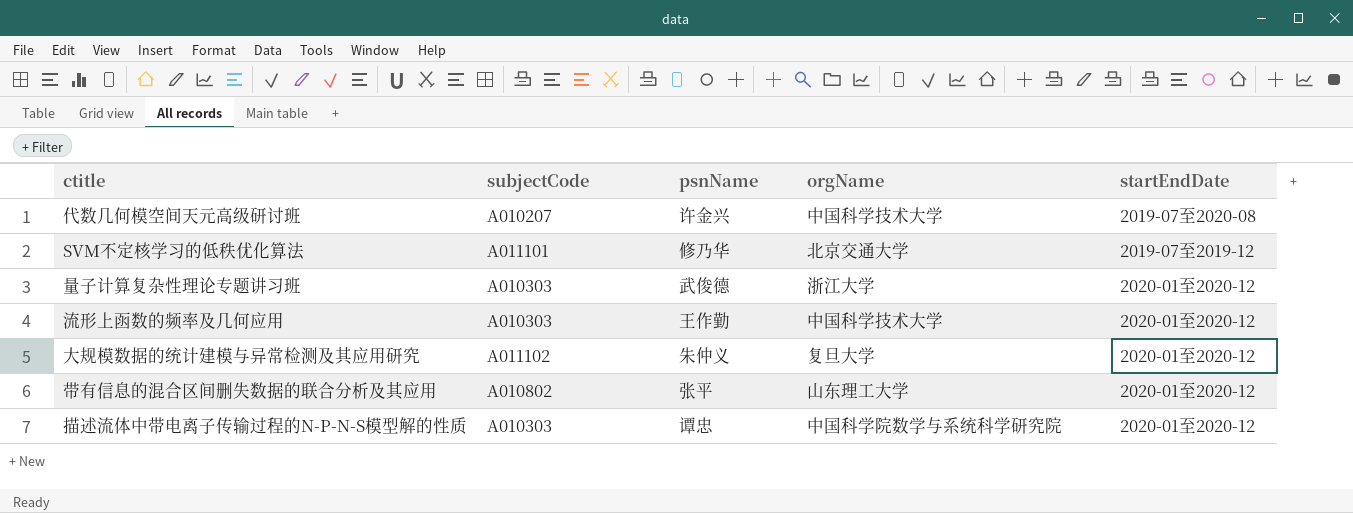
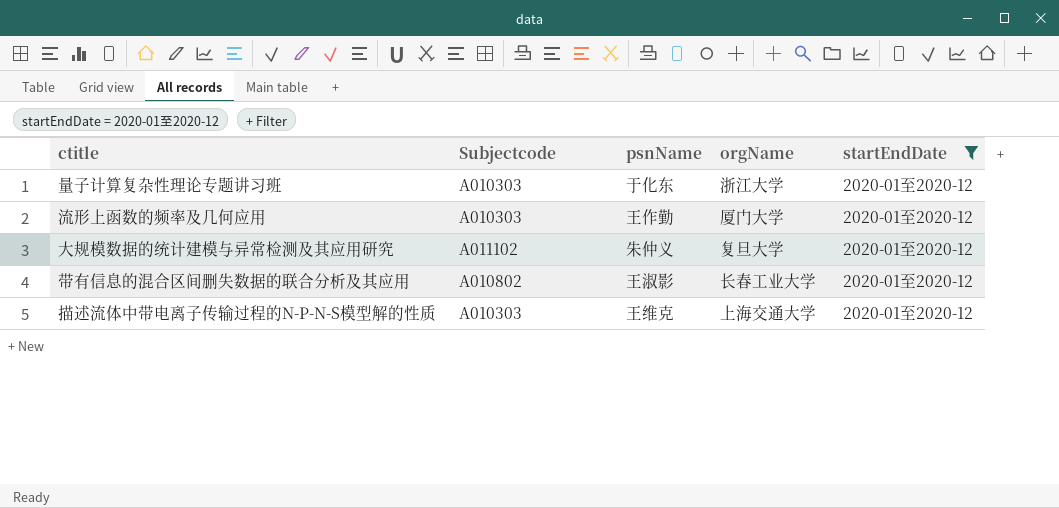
filter: none -> startEndDate = 2020-01至2020-12
column name: subjectCode -> Subjectcode
量子计算复杂性理论专题讲习班 | psnName: 武俊德 -> 于化东
流形上函数的频率及几何应用 | orgName: 中国科学技术大学 -> 厦门大学
带有信息的混合区间删失数据的联合分析及其应用 | psnName: 张平 -> 王淑影
带有信息的混合区间删失数据的联合分析及其应用 | orgName: 山东理工大学 -> 长春工业大学
描述流体中带电离子传输过程的N-P-N-S模型解的性质 | psnName: 谭忠 -> 王维克
描述流体中带电离子传输过程的N-P-N-S模型解的性质 | orgName: 中国科学院数学与系统科学研究院 -> 上海交通大学

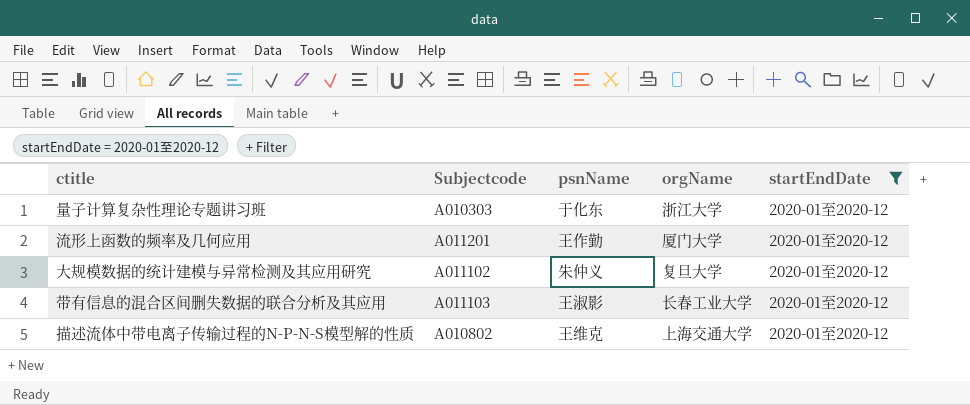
流形上函数的频率及几何应用 | Subjectcode: A010303 -> A011201
带有信息的混合区间删失数据的联合分析及其应用 | Subjectcode: A010802 -> A011103
描述流体中带电离子传输过程的N-P-N-S模型解的性质 | Subjectcode: A010303 -> A010802

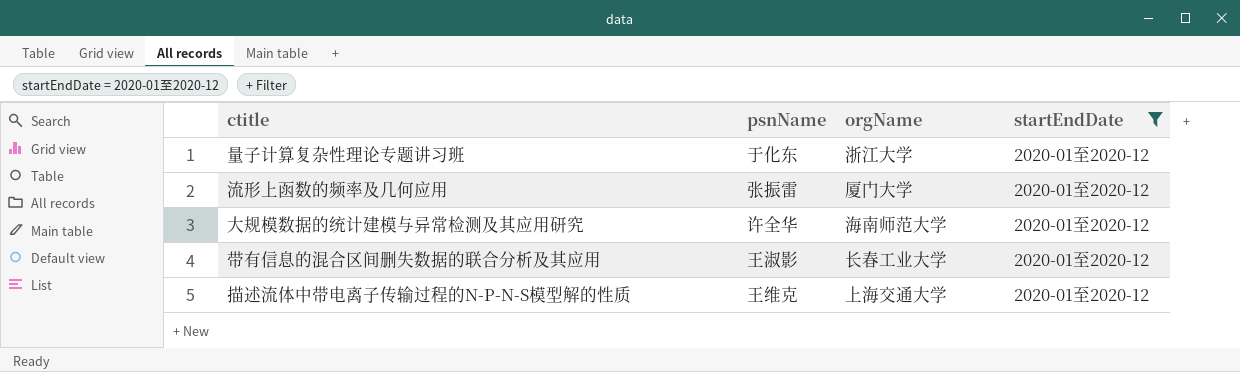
column Subjectcode | position: 2 -> none
流形上函数的频率及几何应用 | psnName: 王作勤 -> 张振雷
大规模数据的统计建模与异常检测及其应用研究 | psnName: 朱仲义 -> 许全华
大规模数据的统计建模与异常检测及其应用研究 | orgName: 复旦大学 -> 海南师范大学

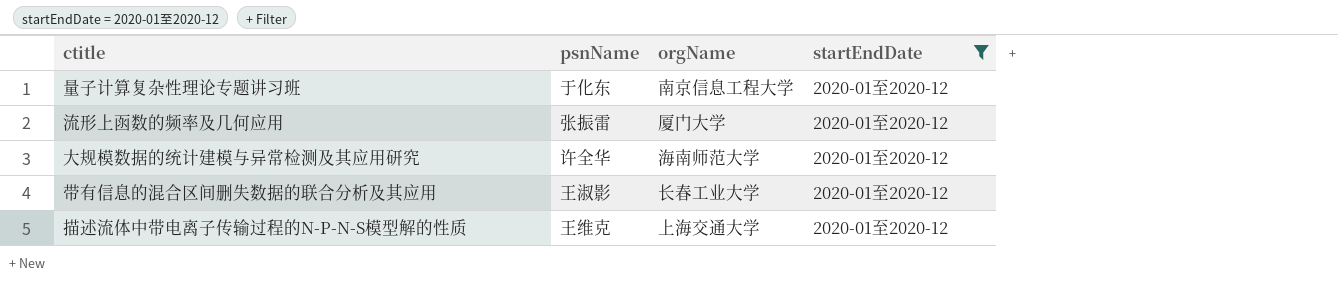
量子计算复杂性理论专题讲习班 | orgName: 浙江大学 -> 南京信息工程大学

